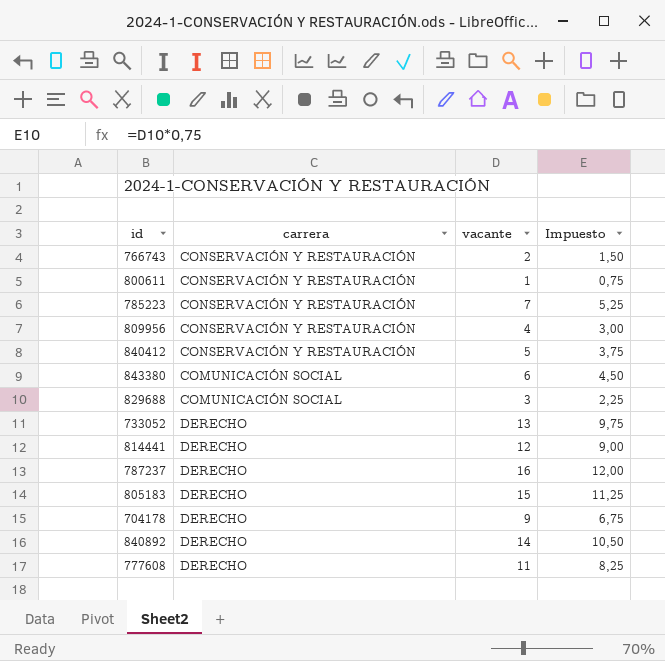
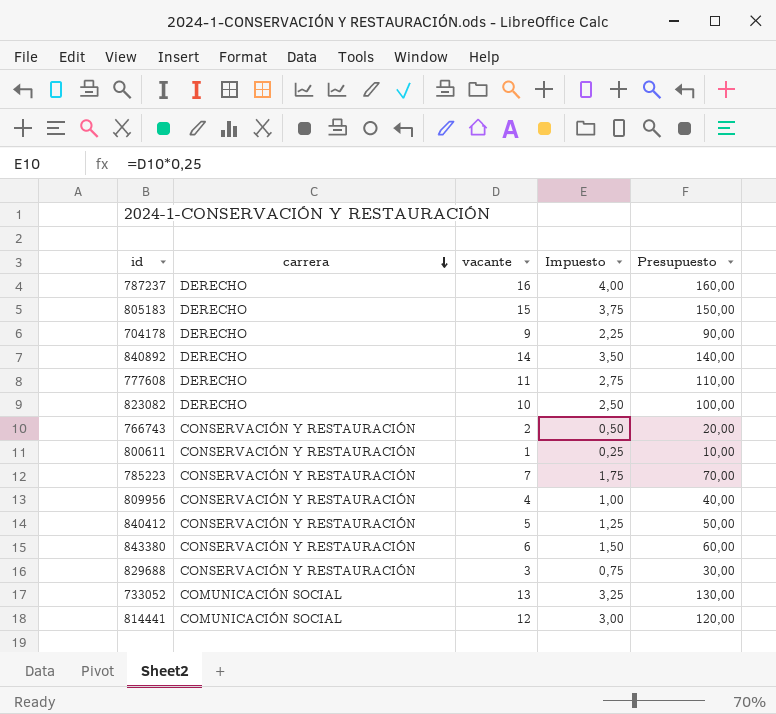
row order: none -> carrera descending
column Impuesto | formula: [vacante] * 0,75 -> [vacante] * 0,25
column Presupuesto | formula: none -> [vacante] * 10
row 823082: none -> DERECHO | 10 | 2,50 | 100,00
843380 | carrera: COMUNICACIÓN SOCIAL -> CONSERVACIÓN Y RESTAURACIÓN
829688 | carrera: COMUNICACIÓN SOCIAL -> CONSERVACIÓN Y RESTAURACIÓN
733052 | carrera: DERECHO -> COMUNICACIÓN SOCIAL
814441 | carrera: DERECHO -> COMUNICACIÓN SOCIAL

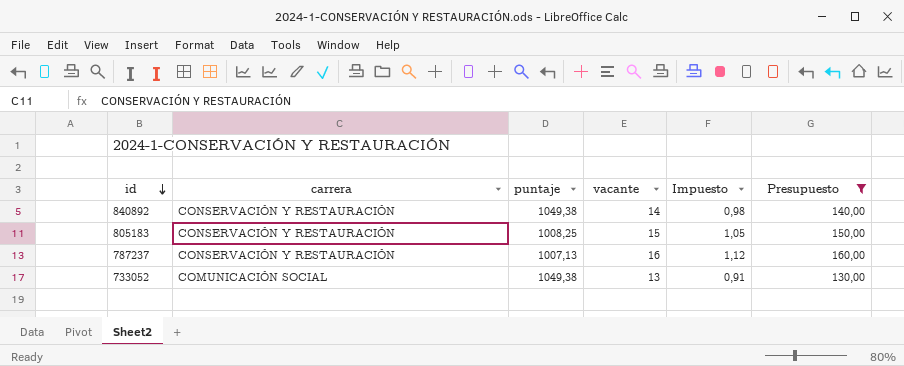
filter: none -> Presupuesto >= 130,00
row order: carrera descending -> id descending
column puntaje | position: none -> 3
column Impuesto | formula: [vacante] * 0,25 -> [vacante] * 0,07
840892 | carrera: DERECHO -> CONSERVACIÓN Y RESTAURACIÓN
805183 | carrera: DERECHO -> CONSERVACIÓN Y RESTAURACIÓN
787237 | carrera: DERECHO -> CONSERVACIÓN Y RESTAURACIÓN

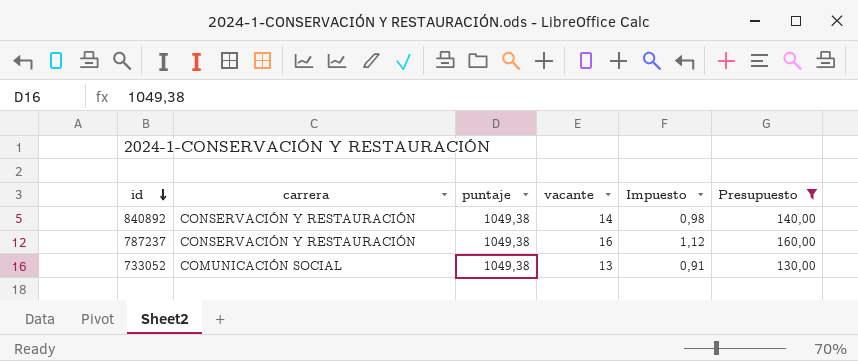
row 805183: CONSERVACIÓN Y RESTAURACIÓN | 1008,25 | 15 | 1,05 | 150,00 -> none
787237 | puntaje: 1007,13 -> 1049,38

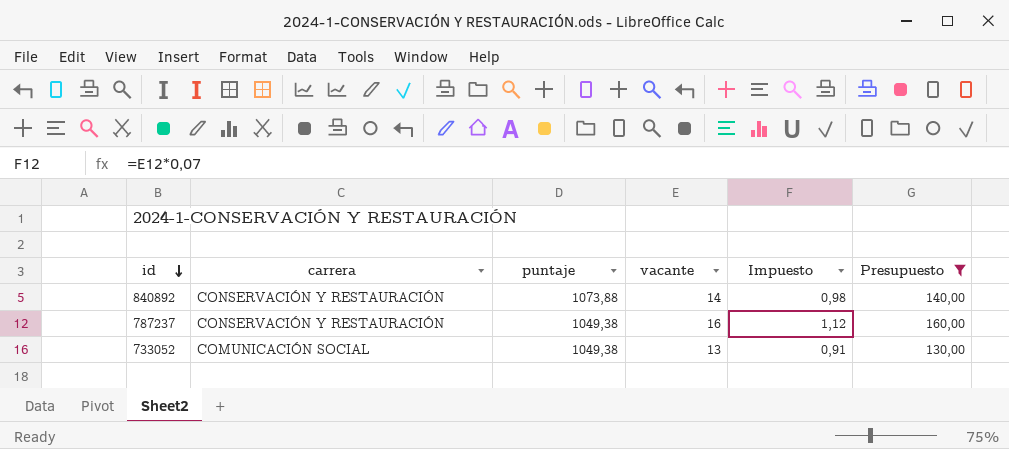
840892 | puntaje: 1049,38 -> 1073,88

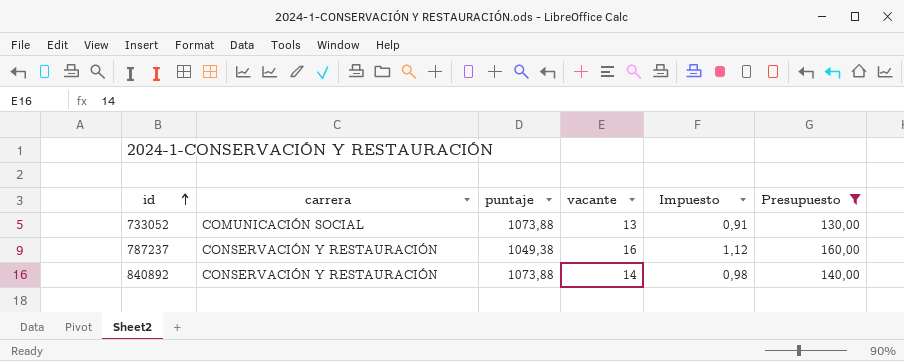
row order: id descending -> id ascending
733052 | puntaje: 1049,38 -> 1073,88

